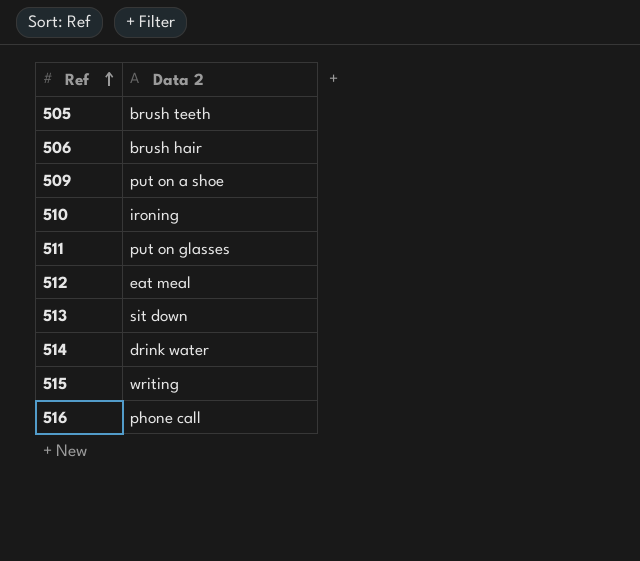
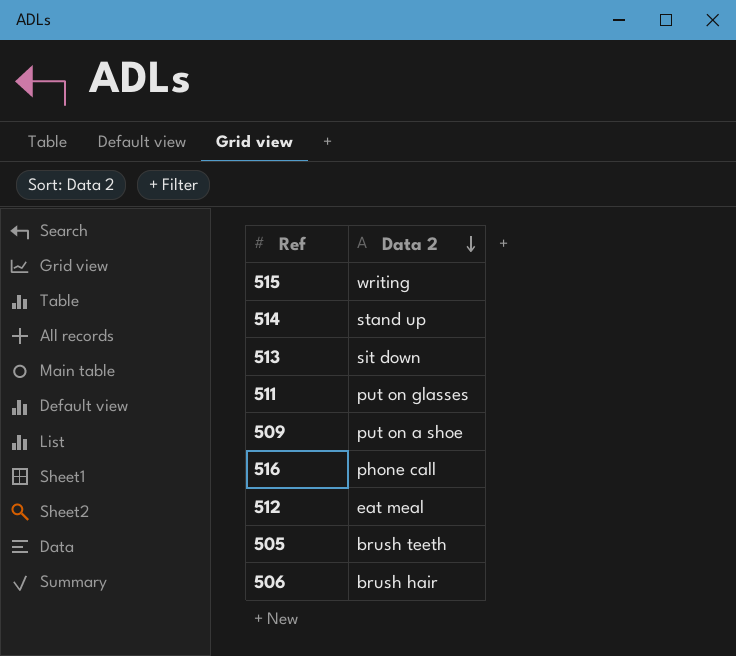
row order: Ref ascending -> Data 2 descending
row 510: ironing -> none
514 | Data 2: drink water -> stand up

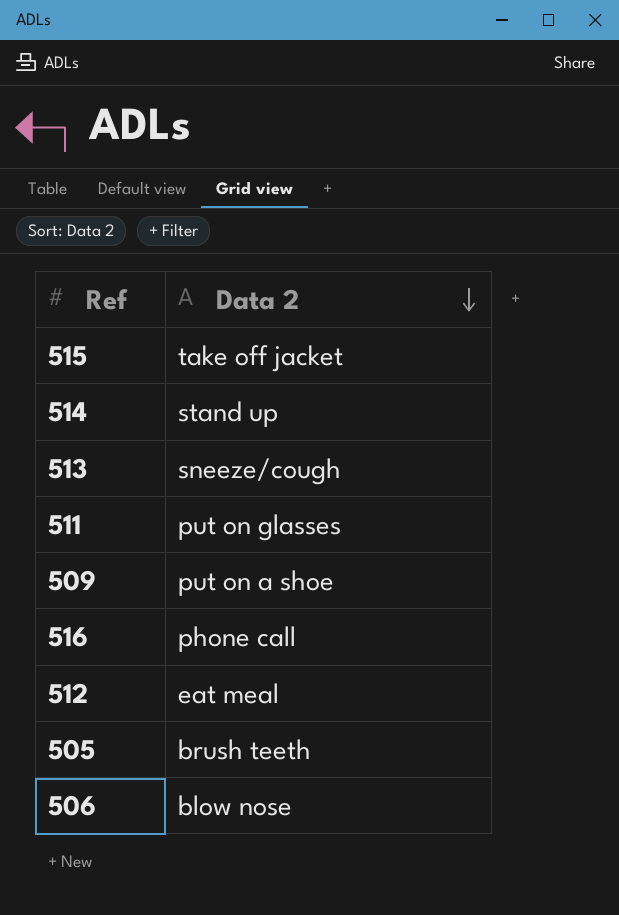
515 | Data 2: writing -> take off jacket
513 | Data 2: sit down -> sneeze/cough
506 | Data 2: brush hair -> blow nose

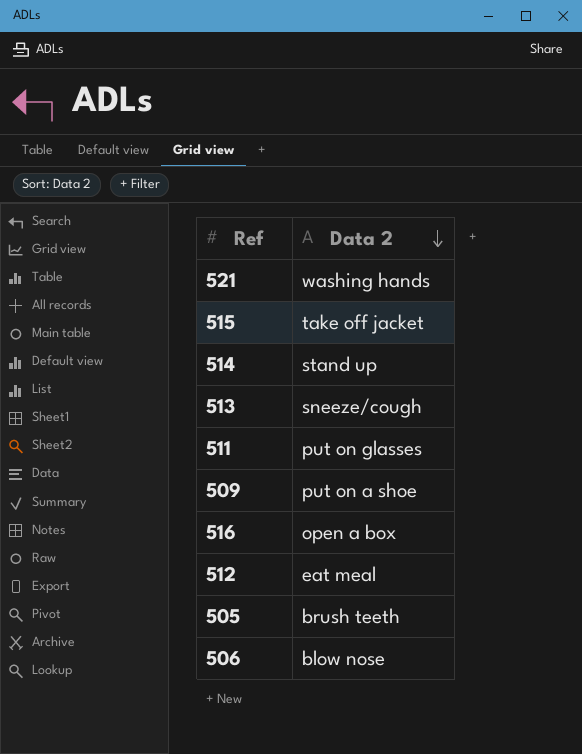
row 521: none -> washing hands
516 | Data 2: phone call -> open a box

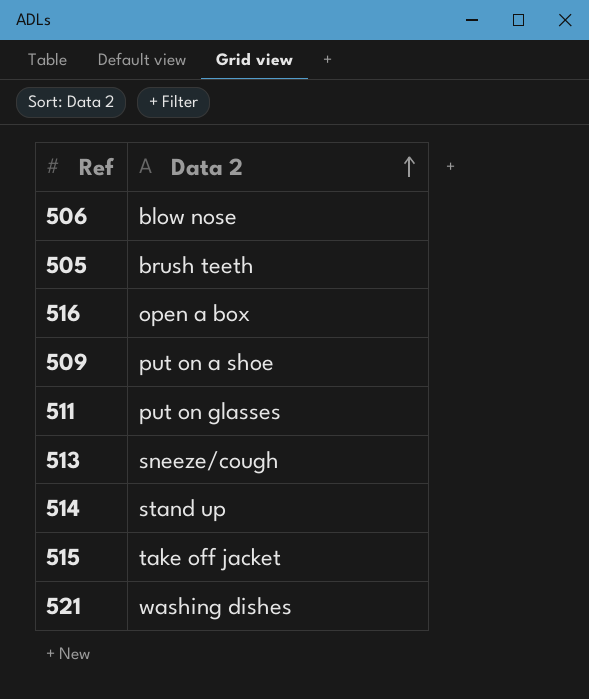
row order: Data 2 descending -> Data 2 ascending
row 512: eat meal -> none
521 | Data 2: washing hands -> washing dishes

